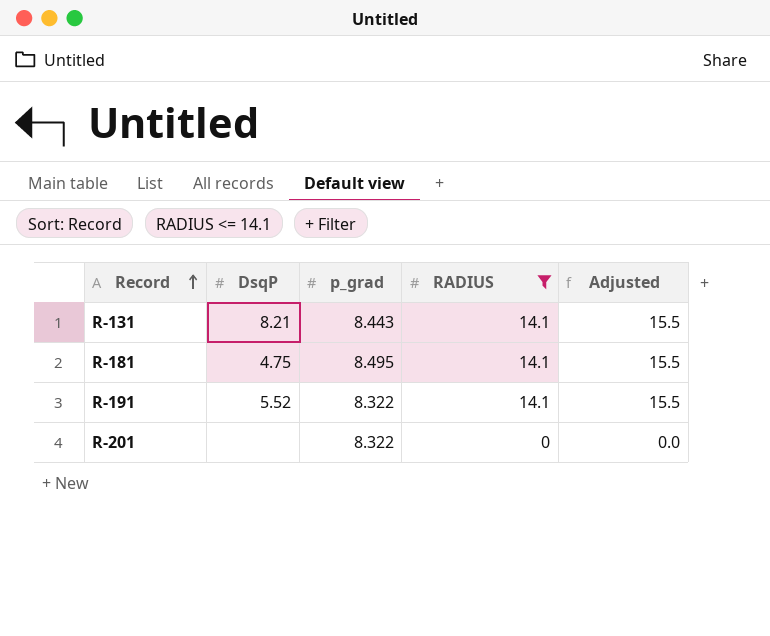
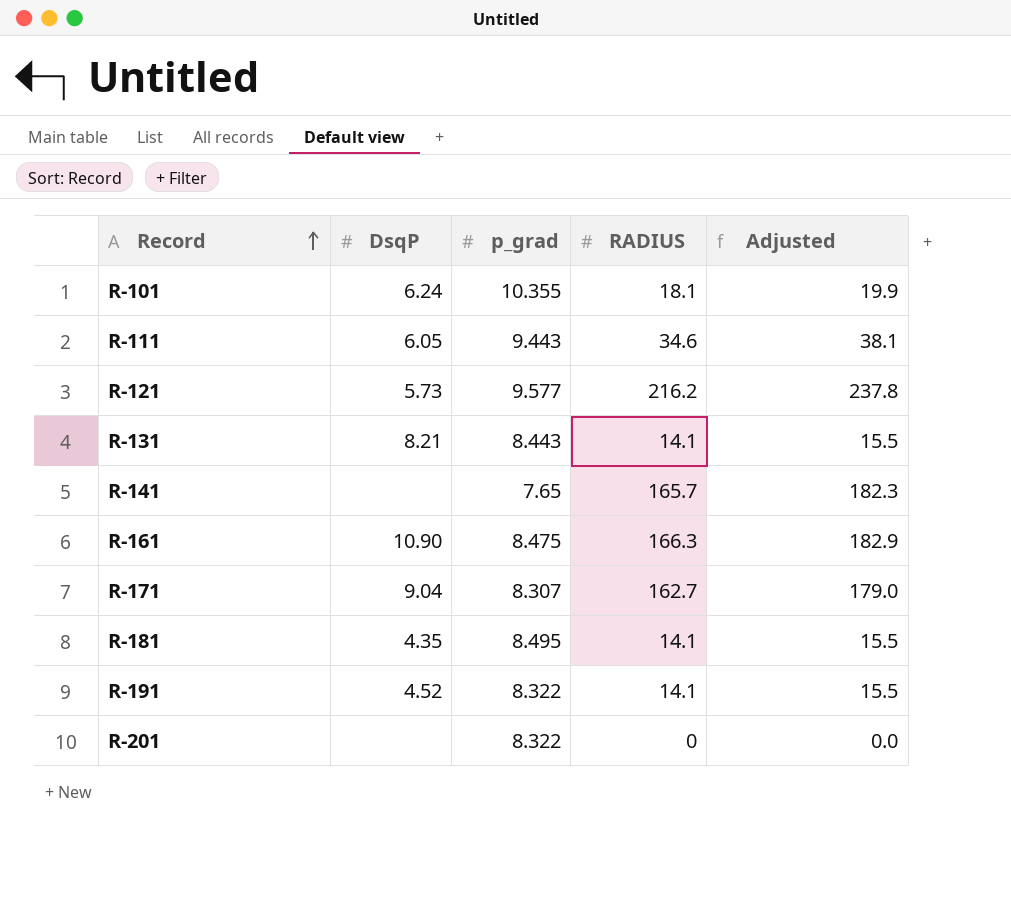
filter: RADIUS <= 14.1 -> none
R-181 | DsqP: 4.75 -> 4.35
R-191 | DsqP: 5.52 -> 4.52

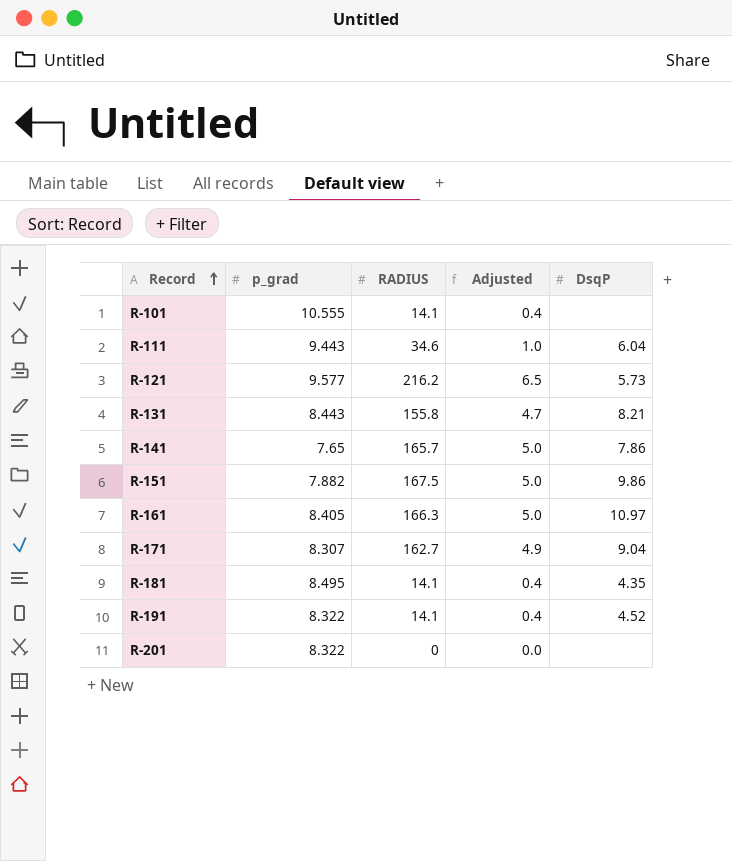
column Adjusted | formula: [RADIUS] * 1.1 -> [RADIUS] * 0.03
column DsqP | position: 2 -> 5
R-101 | p_grad: 10.355 -> 10.555
R-101 | RADIUS: 18.1 -> 14.1
R-101 | DsqP: 6.24 -> none
R-111 | DsqP: 6.05 -> 6.04
R-131 | RADIUS: 14.1 -> 155.8
R-141 | DsqP: none -> 7.86
row R-151: none -> 7.882 | 167.5 | 5.0 | 9.86
R-161 | p_grad: 8.475 -> 8.405
R-161 | DsqP: 10.90 -> 10.97

